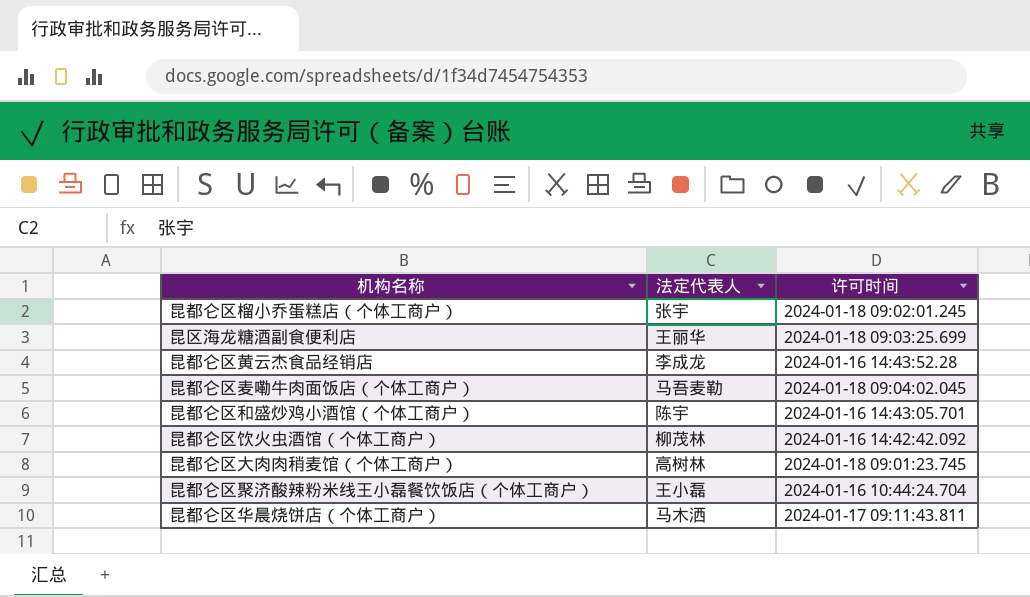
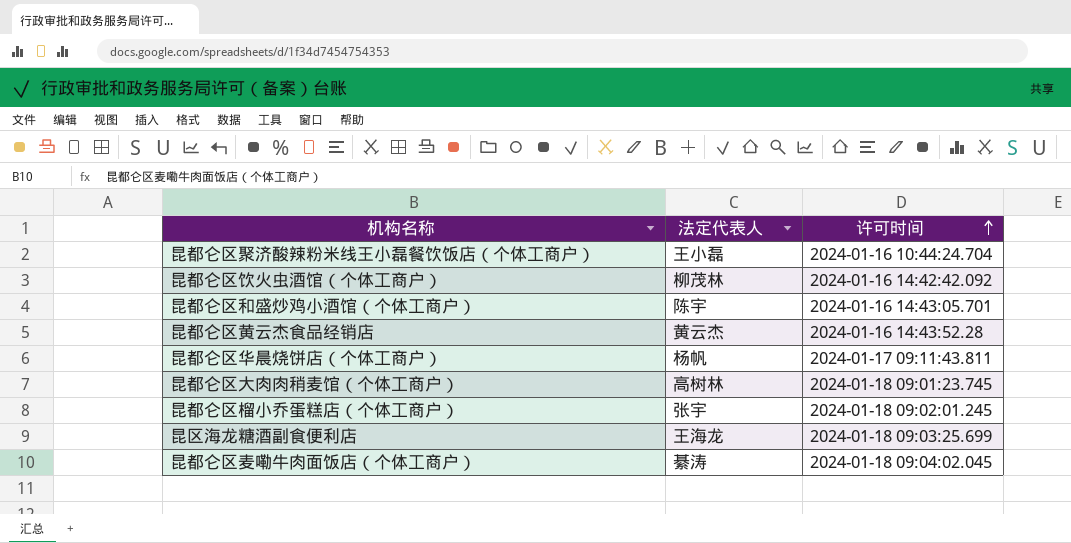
row order: none -> 许可时间 ascending
昆都仑区黄云杰食品经销店 | 法定代表人: 李成龙 -> 黄云杰
昆都仑区华晨烧饼店（个体工商户） | 法定代表人: 马木洒 -> 杨帆
昆区海龙糖酒副食便利店 | 法定代表人: 王丽华 -> 王海龙
昆都仑区麦嘞牛肉面饭店（个体工商户） | 法定代表人: 马吾麦勒 -> 綦涛

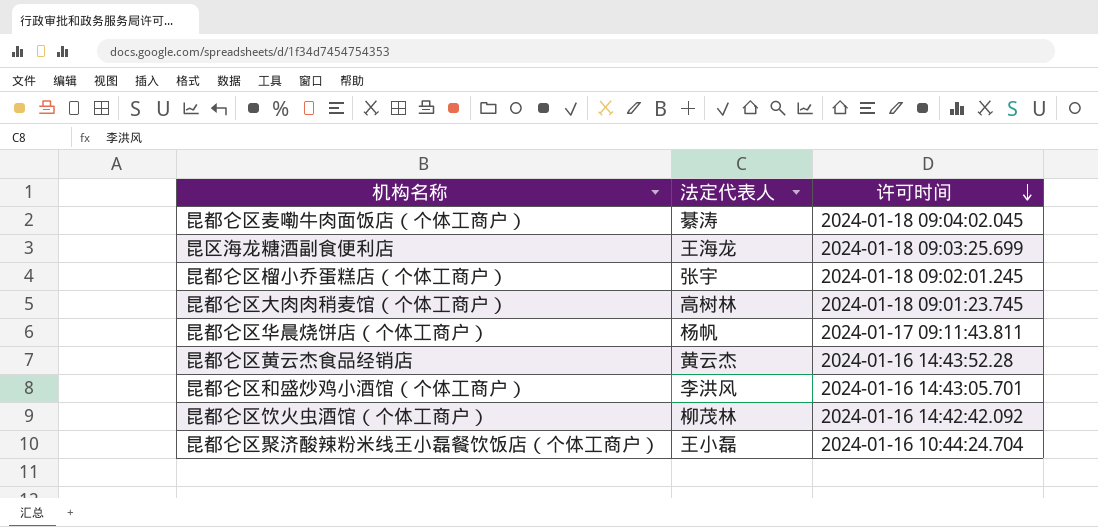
row order: 许可时间 ascending -> 许可时间 descending
昆都仑区和盛炒鸡小酒馆（个体工商户） | 法定代表人: 陈宇 -> 李洪风

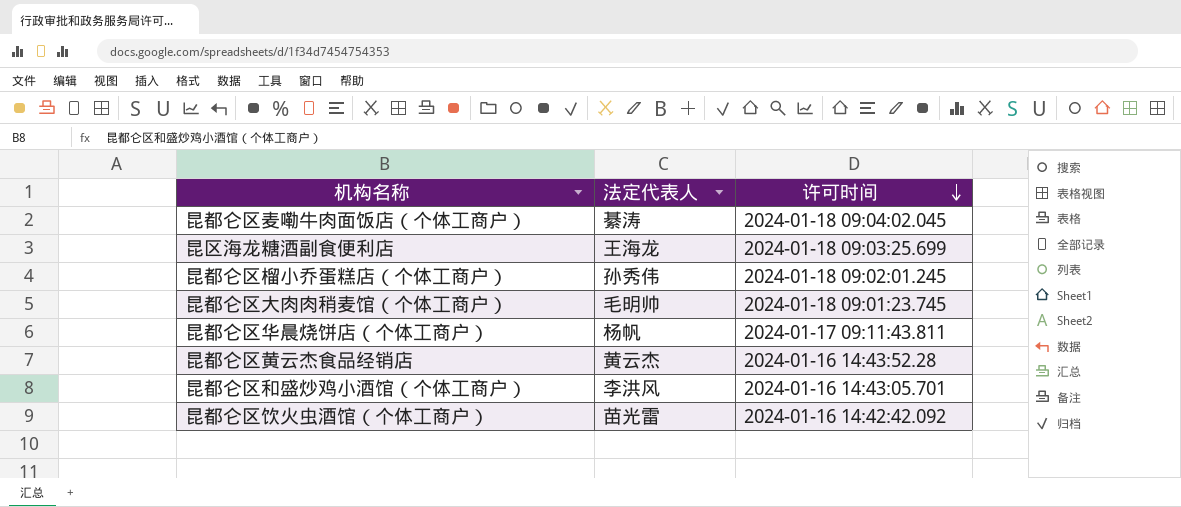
row 昆都仑区聚济酸辣粉米线王小磊餐饮饭店（个体工商户）: 王小磊 | 2024-01-16 10:44:24.704 -> none
昆都仑区榴小乔蛋糕店（个体工商户） | 法定代表人: 张宇 -> 孙秀伟
昆都仑区大肉肉稍麦馆（个体工商户） | 法定代表人: 高树林 -> 毛明帅
昆都仑区饮火虫酒馆（个体工商户） | 法定代表人: 柳茂林 -> 苗光雷

